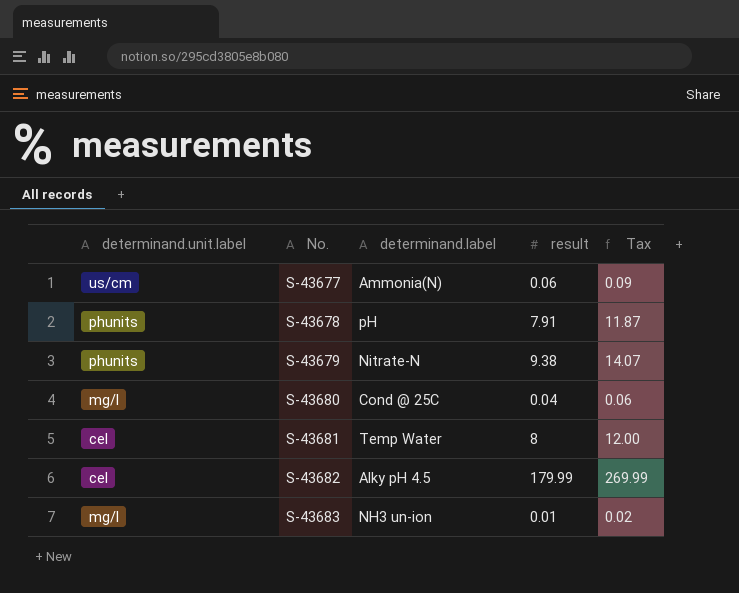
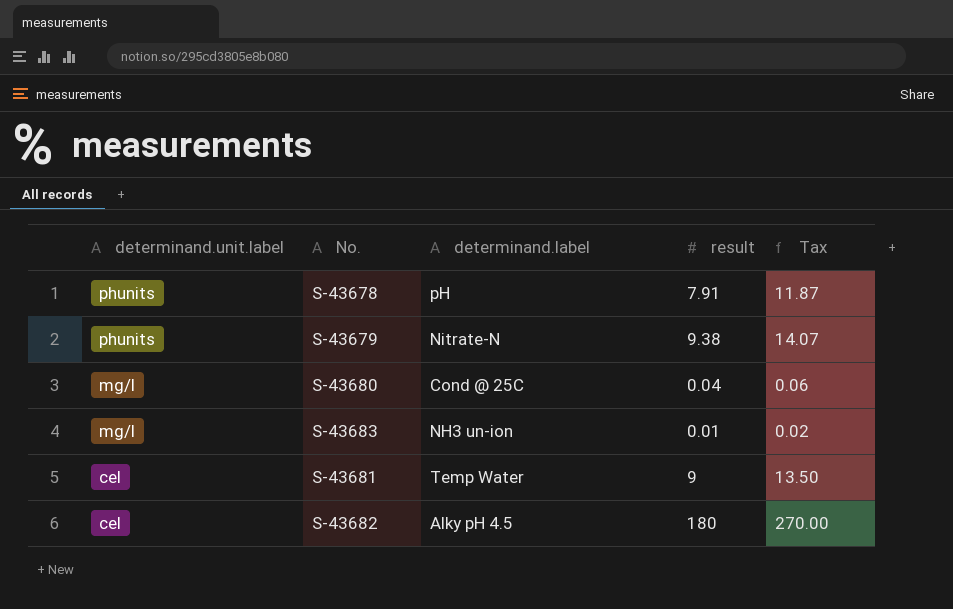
row order: No. ascending -> determinand.unit.label descending
row S-43677: us/cm | Ammonia(N) | 0.06 | 0.09 -> none
S-43681 | result: 8 -> 9
S-43681 | Tax: 12.00 -> 13.50
S-43682 | result: 179.99 -> 180
S-43682 | Tax: 269.99 -> 270.00

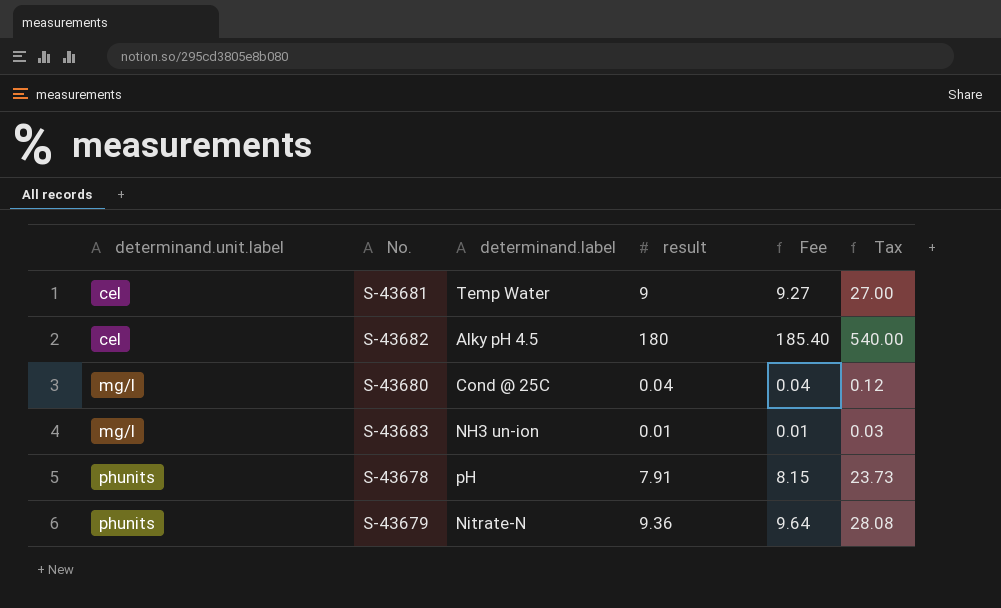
row order: determinand.unit.label descending -> determinand.unit.label ascending
column Fee | formula: none -> [result] * 1.03
column Tax | formula: [result] * 1.5 -> [result] * 3
S-43679 | result: 9.38 -> 9.36

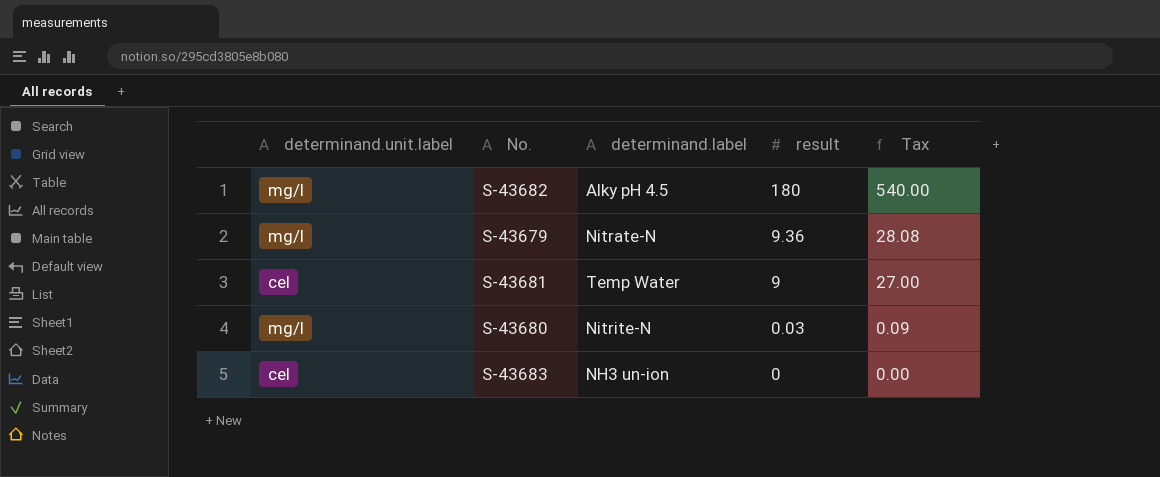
row order: determinand.unit.label ascending -> result descending
column Fee | formula: [result] * 1.03 -> none
row S-43678: phunits | pH | 7.91 | 8.15 | 23.73 -> none
S-43682 | determinand.unit.label: cel -> mg/l
S-43679 | determinand.unit.label: phunits -> mg/l
S-43680 | determinand.label: Cond @ 25C -> Nitrite-N
S-43680 | result: 0.04 -> 0.03
S-43680 | Tax: 0.12 -> 0.09
S-43683 | determinand.unit.label: mg/l -> cel
S-43683 | result: 0.01 -> 0
S-43683 | Tax: 0.03 -> 0.00

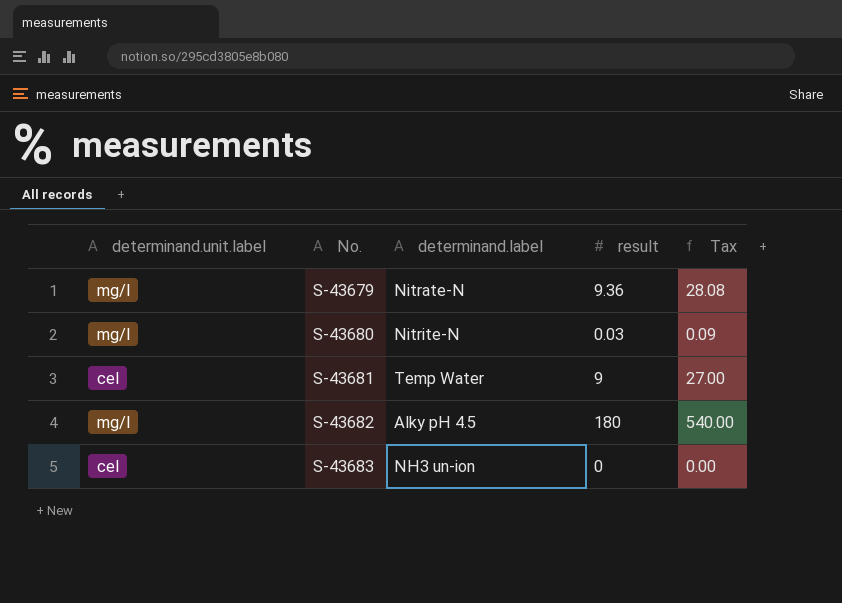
row order: result descending -> No. ascending

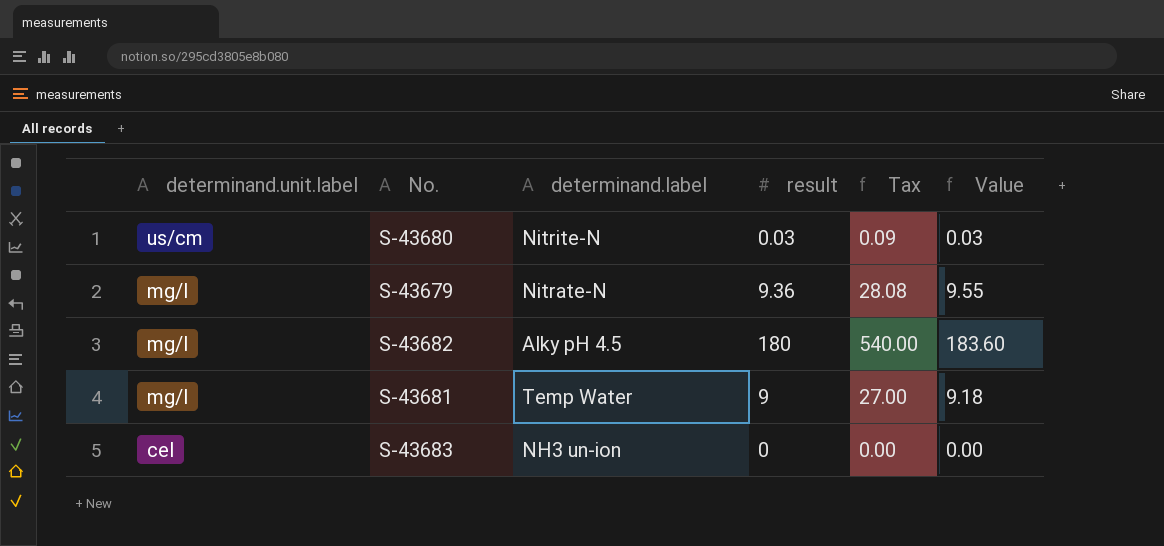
row order: No. ascending -> determinand.unit.label descending
column Value | formula: none -> [result] * 1.02
S-43680 | determinand.unit.label: mg/l -> us/cm
S-43681 | determinand.unit.label: cel -> mg/l

